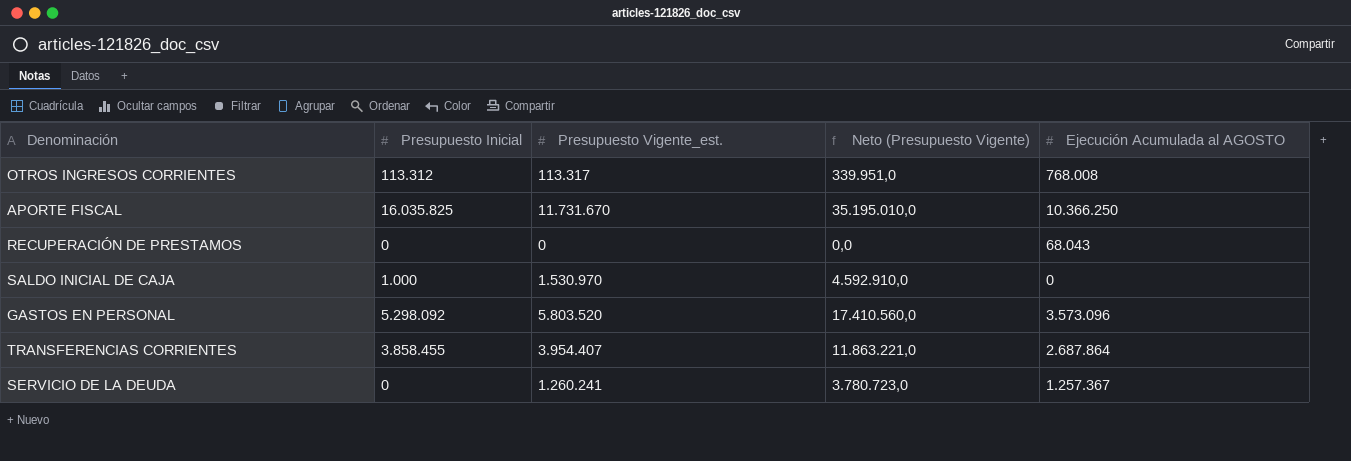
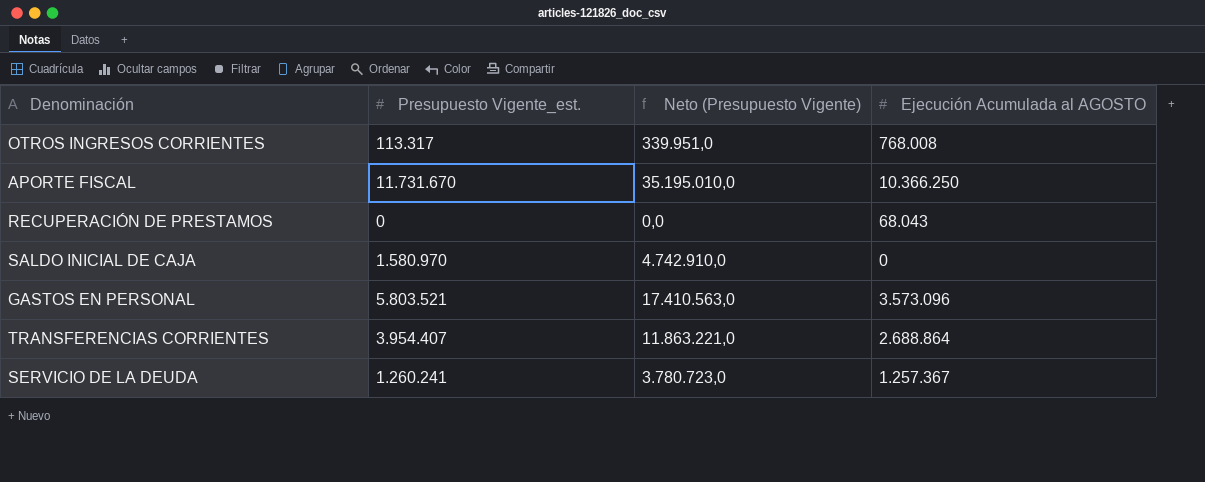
column Presupuesto Inicial | position: 2 -> none
SALDO INICIAL DE CAJA | Presupuesto Vigente_est.: 1.530.970 -> 1.580.970
SALDO INICIAL DE CAJA | Neto (Presupuesto Vigente): 4.592.910,0 -> 4.742.910,0
GASTOS EN PERSONAL | Presupuesto Vigente_est.: 5.803.520 -> 5.803.521
GASTOS EN PERSONAL | Neto (Presupuesto Vigente): 17.410.560,0 -> 17.410.563,0
TRANSFERENCIAS CORRIENTES | Ejecución Acumulada al AGOSTO: 2.687.864 -> 2.688.864

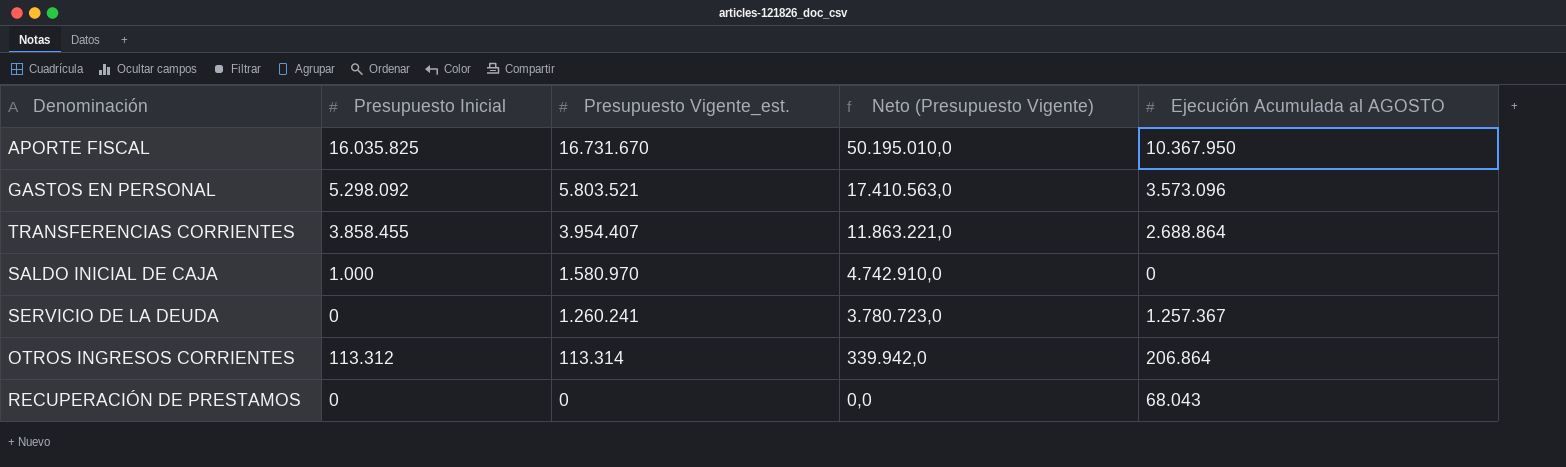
row order: none -> Presupuesto Vigente_est. descending
column Presupuesto Inicial | position: none -> 2
APORTE FISCAL | Presupuesto Vigente_est.: 11.731.670 -> 16.731.670
APORTE FISCAL | Neto (Presupuesto Vigente): 35.195.010,0 -> 50.195.010,0
APORTE FISCAL | Ejecución Acumulada al AGOSTO: 10.366.250 -> 10.367.950
OTROS INGRESOS CORRIENTES | Presupuesto Vigente_est.: 113.317 -> 113.314
OTROS INGRESOS CORRIENTES | Neto (Presupuesto Vigente): 339.951,0 -> 339.942,0
OTROS INGRESOS CORRIENTES | Ejecución Acumulada al AGOSTO: 768.008 -> 206.864

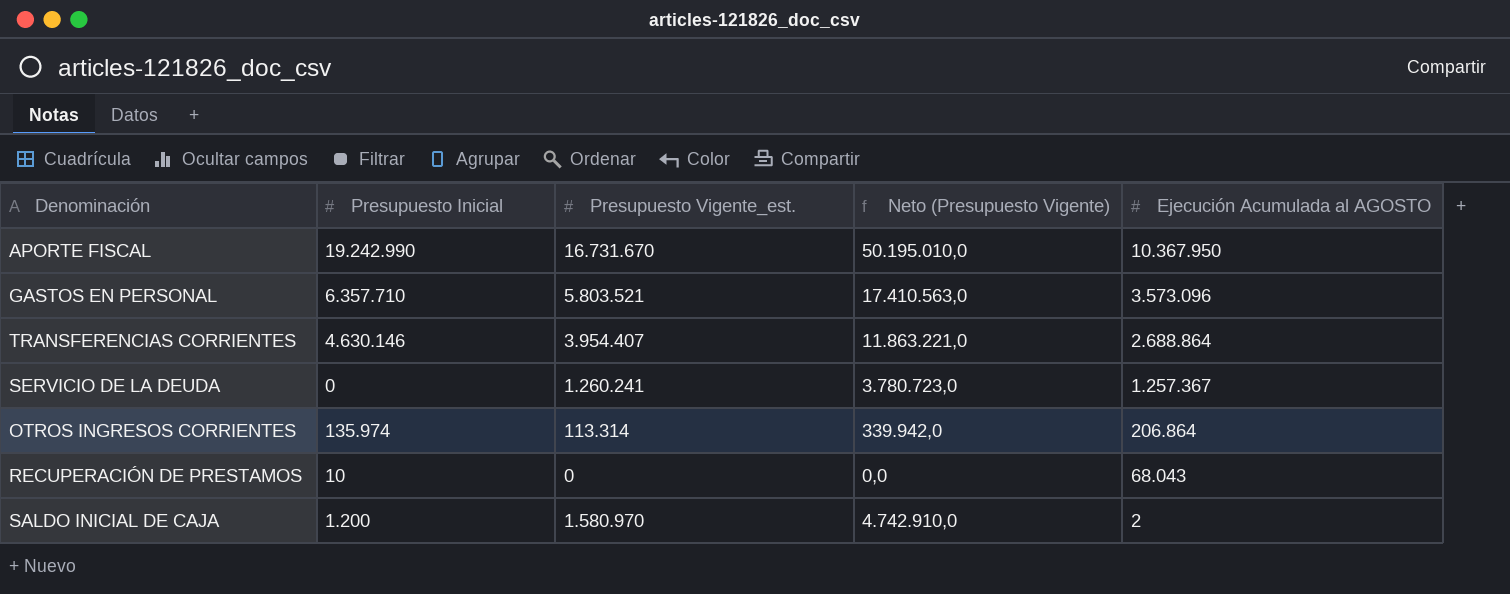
row order: Presupuesto Vigente_est. descending -> Ejecución Acumulada al AGOSTO descending
APORTE FISCAL | Presupuesto Inicial: 16.035.825 -> 19.242.990
GASTOS EN PERSONAL | Presupuesto Inicial: 5.298.092 -> 6.357.710
TRANSFERENCIAS CORRIENTES | Presupuesto Inicial: 3.858.455 -> 4.630.146
OTROS INGRESOS CORRIENTES | Presupuesto Inicial: 113.312 -> 135.974
RECUPERACIÓN DE PRESTAMOS | Presupuesto Inicial: 0 -> 10
SALDO INICIAL DE CAJA | Presupuesto Inicial: 1.000 -> 1.200
SALDO INICIAL DE CAJA | Ejecución Acumulada al AGOSTO: 0 -> 2

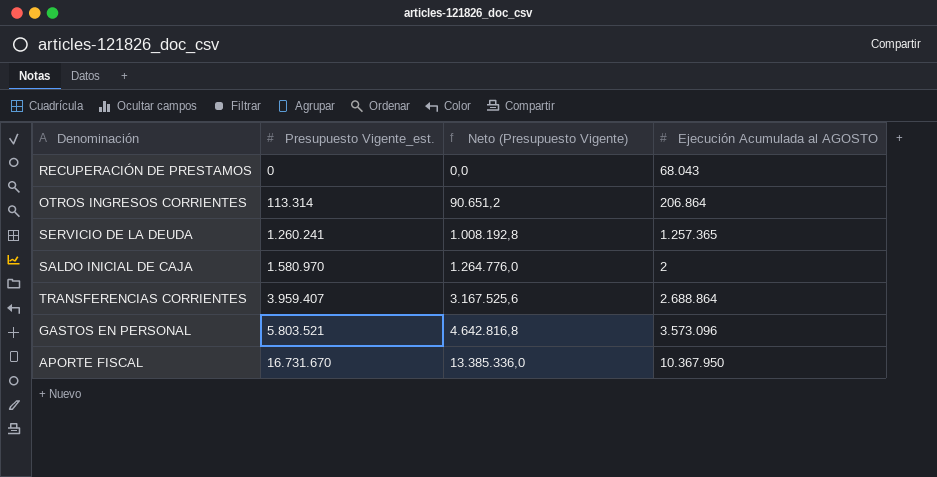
row order: Ejecución Acumulada al AGOSTO descending -> Presupuesto Vigente_est. ascending
column Presupuesto Inicial | position: 2 -> none
column Neto (Presupuesto Vigente) | formula: [Presupuesto Vigente_est.] * 3 -> [Presupuesto Vigente_est.] * 0,8
SERVICIO DE LA DEUDA | Ejecución Acumulada al AGOSTO: 1.257.367 -> 1.257.365
TRANSFERENCIAS CORRIENTES | Presupuesto Vigente_est.: 3.954.407 -> 3.959.407

